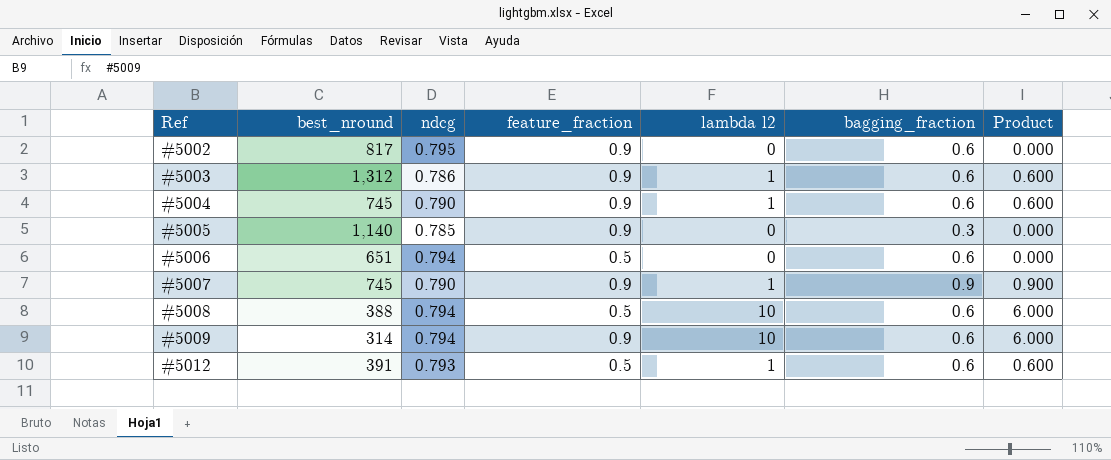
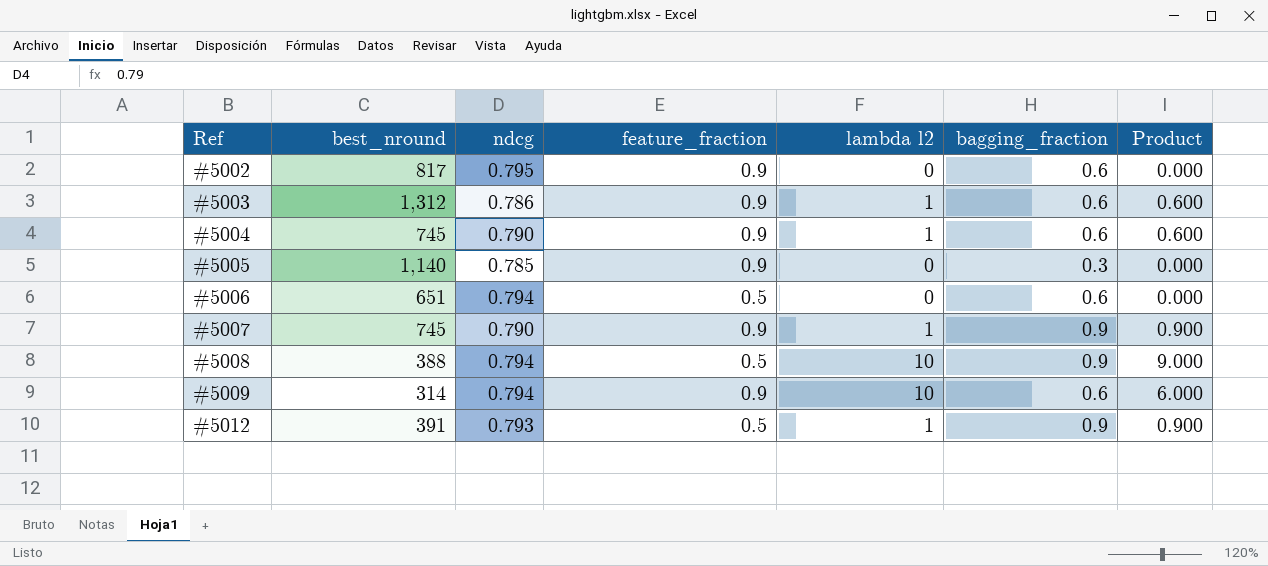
#5008 | bagging_fraction: 0.6 -> 0.9
#5008 | Product: 6.000 -> 9.000
#5012 | bagging_fraction: 0.6 -> 0.9
#5012 | Product: 0.600 -> 0.900

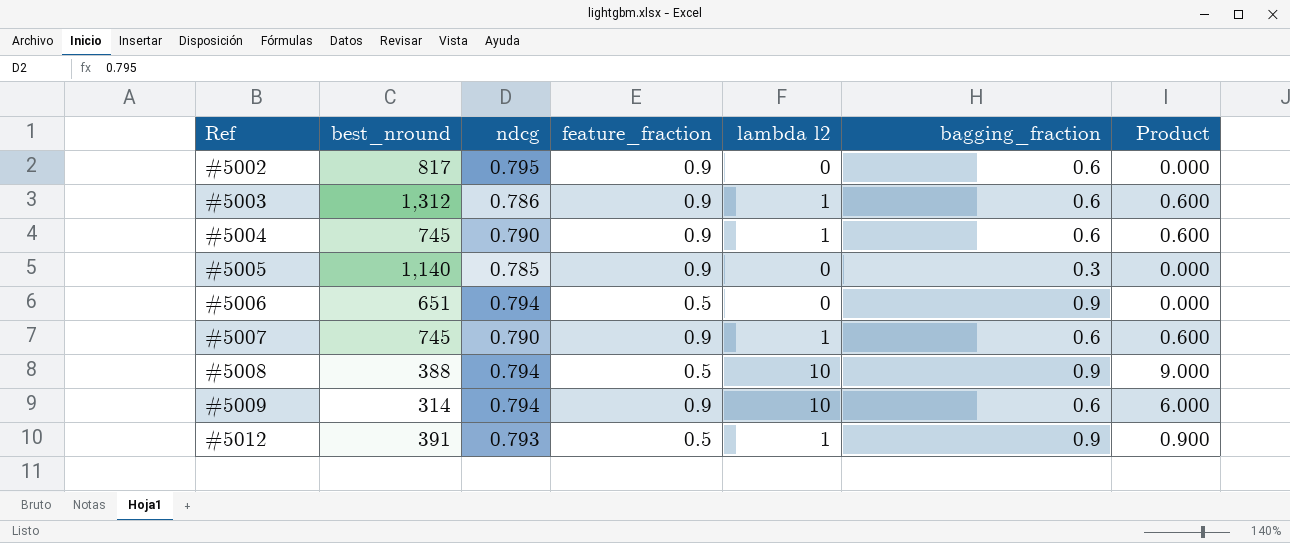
#5006 | bagging_fraction: 0.6 -> 0.9
#5007 | bagging_fraction: 0.9 -> 0.6
#5007 | Product: 0.900 -> 0.600

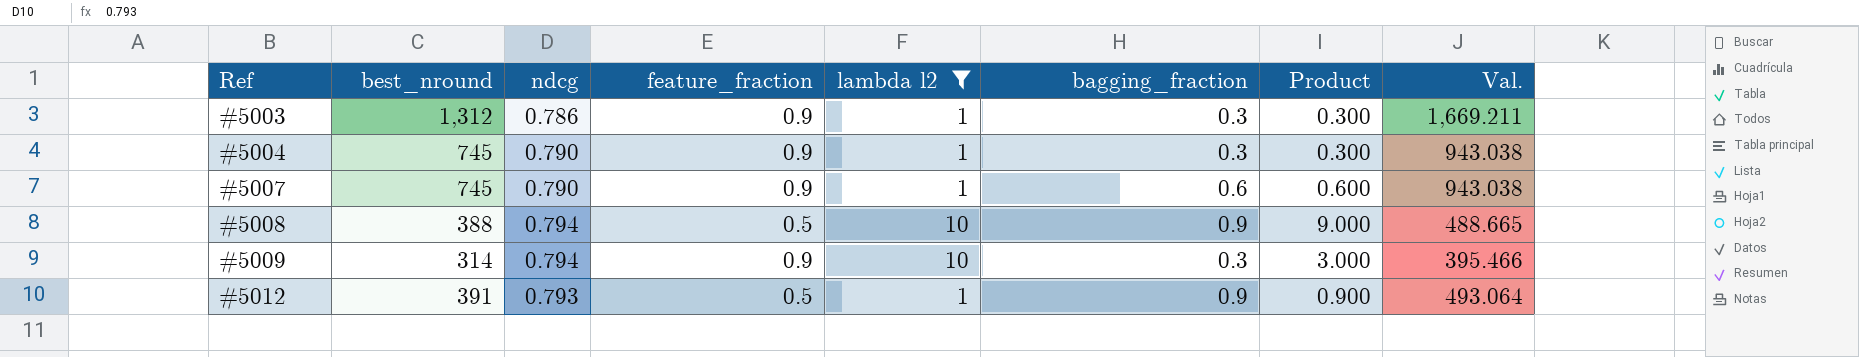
filter: none -> lambda l2 != 0
column Val. | formula: none -> [best_nround] / [ndcg]
#5003 | bagging_fraction: 0.6 -> 0.3
#5003 | Product: 0.600 -> 0.300
#5004 | bagging_fraction: 0.6 -> 0.3
#5004 | Product: 0.600 -> 0.300
#5009 | bagging_fraction: 0.6 -> 0.3
#5009 | Product: 6.000 -> 3.000

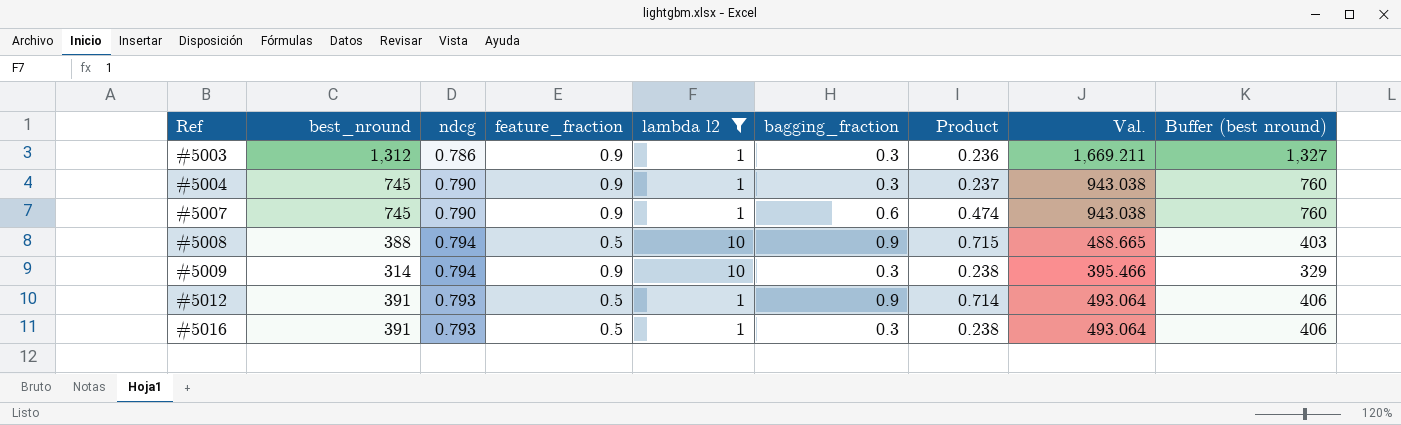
column Product | formula: [lambda l2] * [bagging_fraction] -> [ndcg] * [bagging_fraction]
column Buffer (best nround) | formula: none -> [best_nround] + 15
row #5016: none -> 391 | 0.793 | 0.5 | 1 | 0.3 | 0.238 | 493.064 | 406

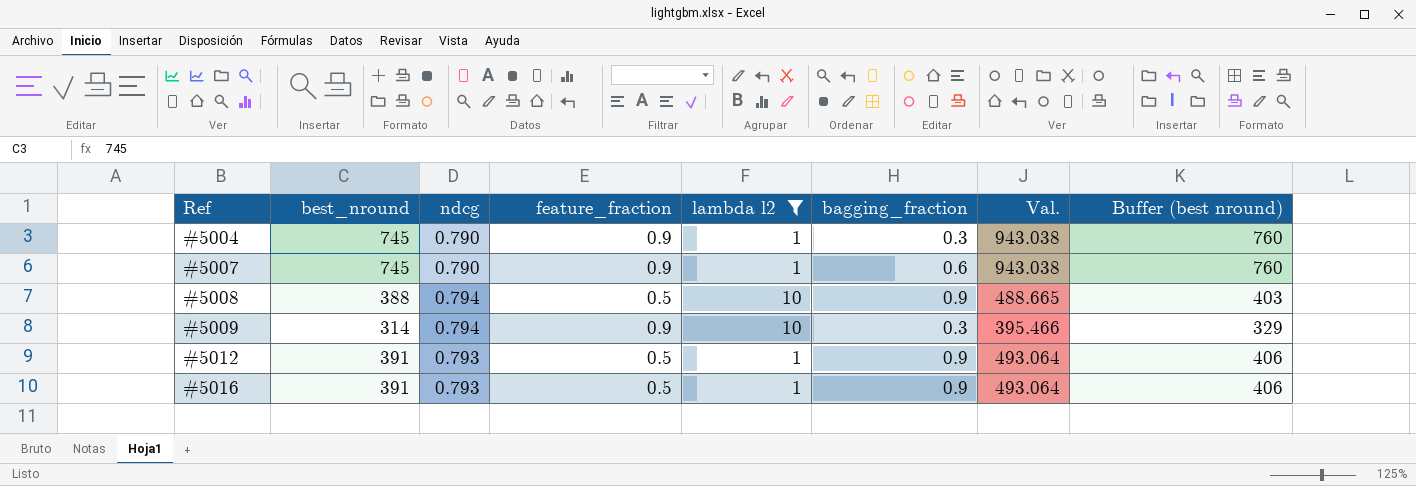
column Product | formula: [ndcg] * [bagging_fraction] -> none
row #5003: 1,312 | 0.786 | 0.9 | 1 | 0.3 | 0.236 | 1,669.211 | 1,327 -> none
#5016 | bagging_fraction: 0.3 -> 0.9

